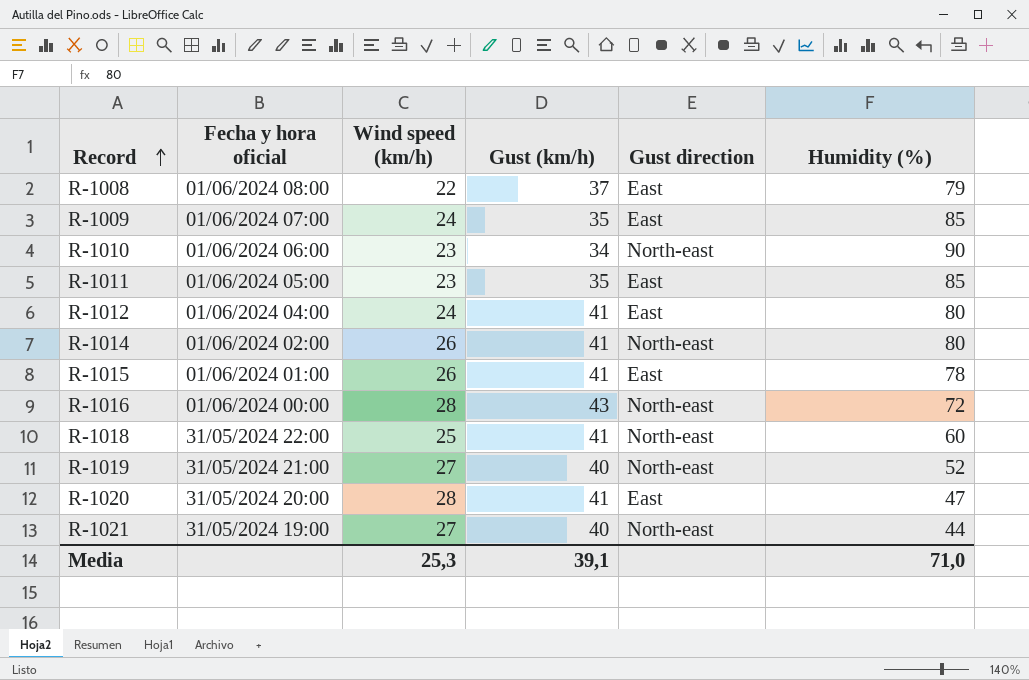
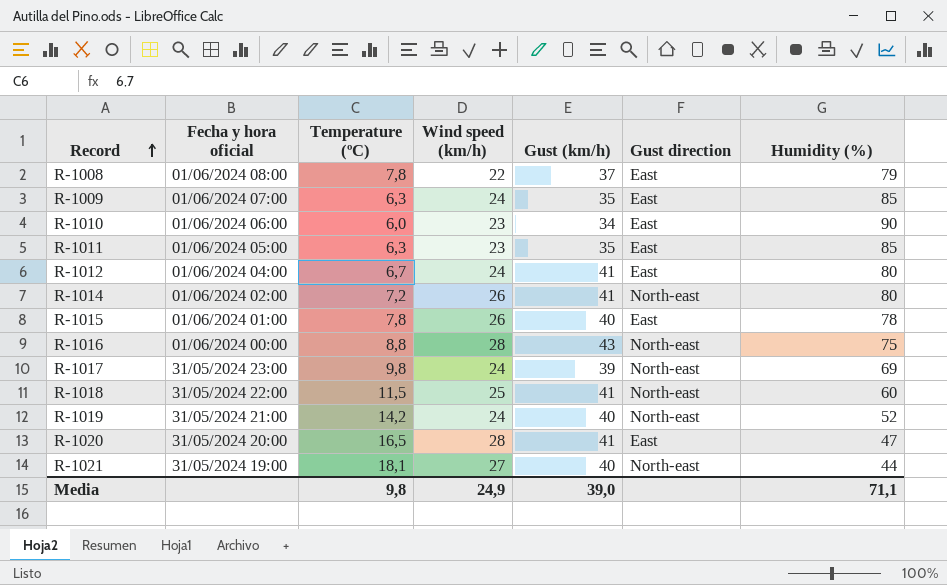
column Temperature (ºC) | position: none -> 3
R-1010 | Gust direction: North-east -> East
R-1015 | Gust (km/h): 41 -> 40
R-1016 | Humidity (%): 72 -> 75
row R-1017: none -> 31/05/2024 23:00 | 9,8 | 24 | 39 | North-east | 69
R-1019 | Wind speed (km/h): 27 -> 24
Media | Wind speed (km/h): 25,3 -> 24,9
Media | Gust (km/h): 39,1 -> 39,0
Media | Humidity (%): 71,0 -> 71,1

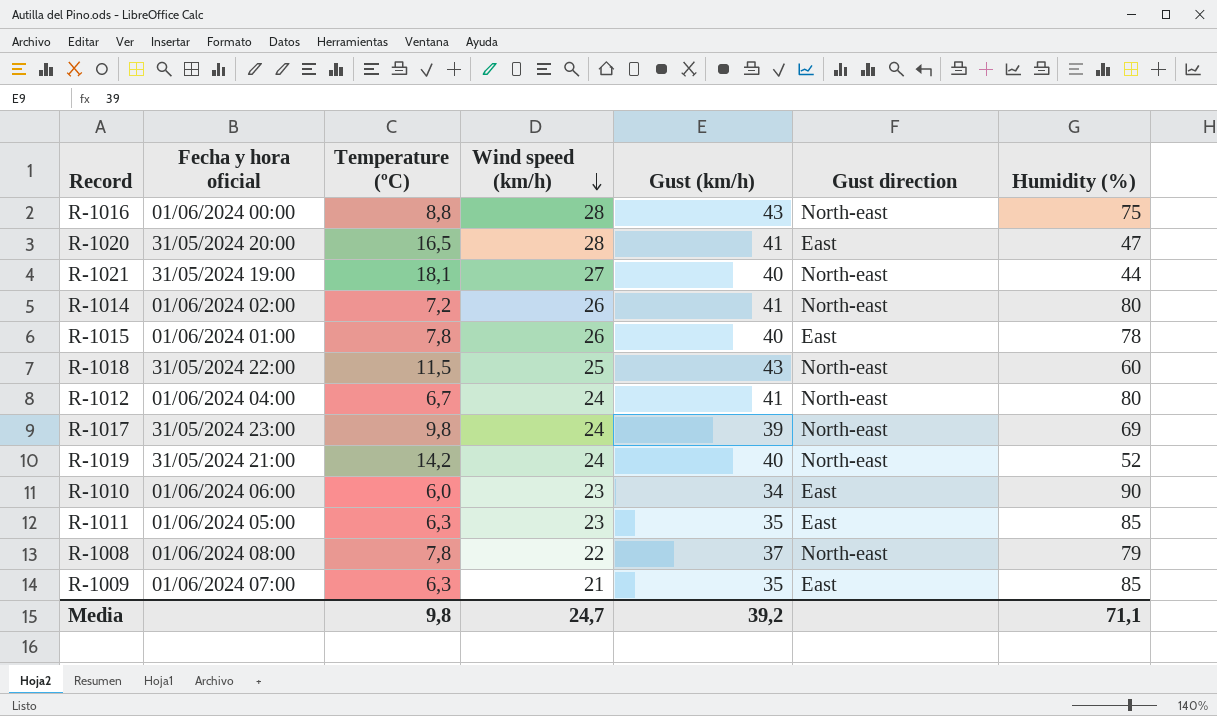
row order: Record ascending -> Wind speed (km/h) descending
R-1018 | Gust (km/h): 41 -> 43
R-1012 | Gust direction: East -> North-east
R-1008 | Gust direction: East -> North-east
R-1009 | Wind speed (km/h): 24 -> 21
Media | Wind speed (km/h): 24,9 -> 24,7
Media | Gust (km/h): 39,0 -> 39,2

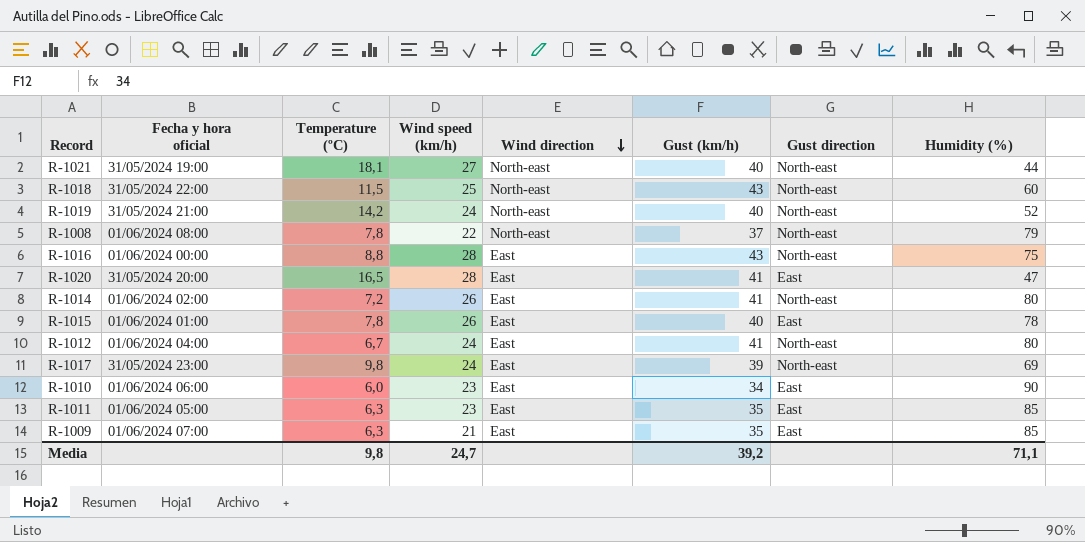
row order: Wind speed (km/h) descending -> Wind direction descending
column Wind direction | position: none -> 5

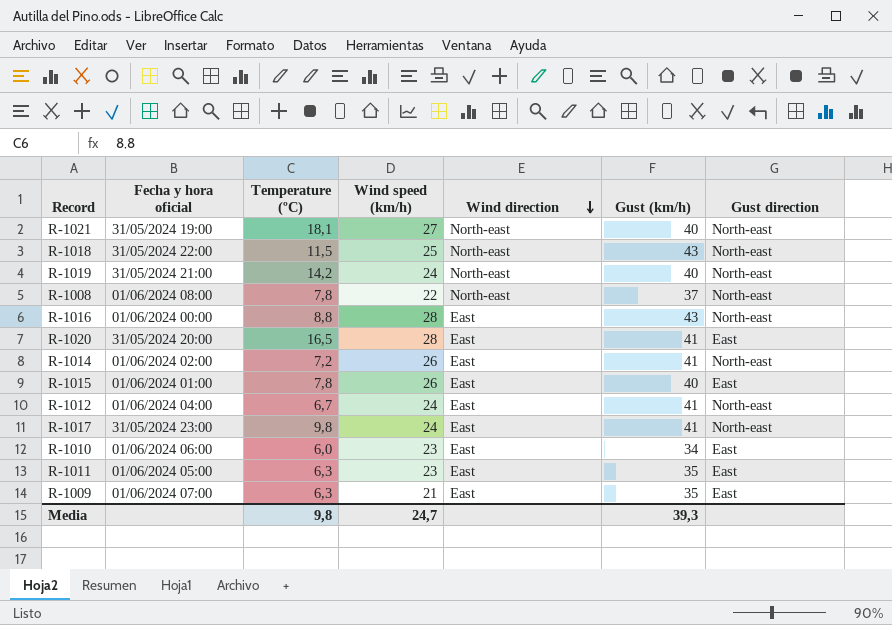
column Humidity (%) | position: 8 -> none
R-1017 | Gust (km/h): 39 -> 41
Media | Gust (km/h): 39,2 -> 39,3

